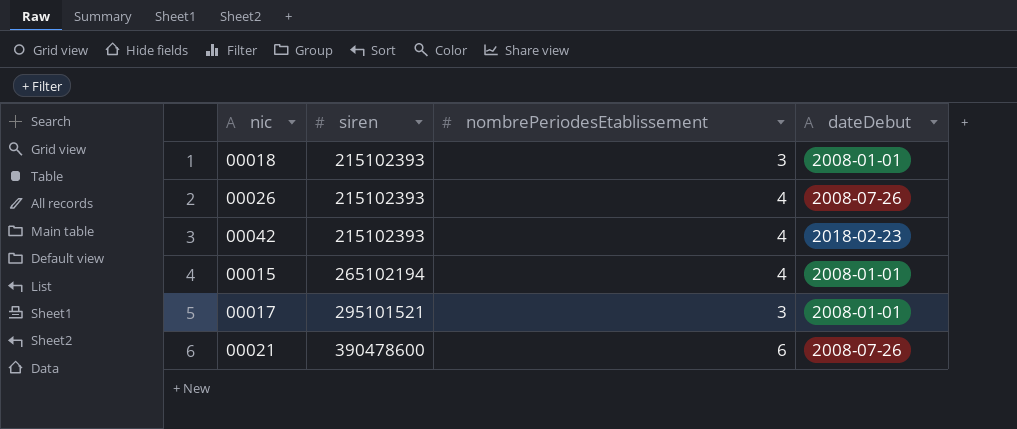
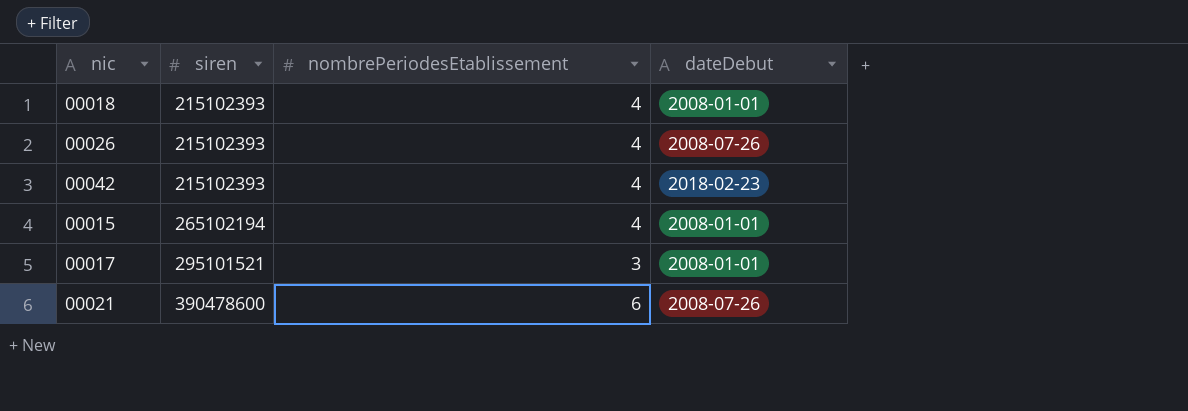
00018 | nombrePeriodesEtablissement: 3 -> 4

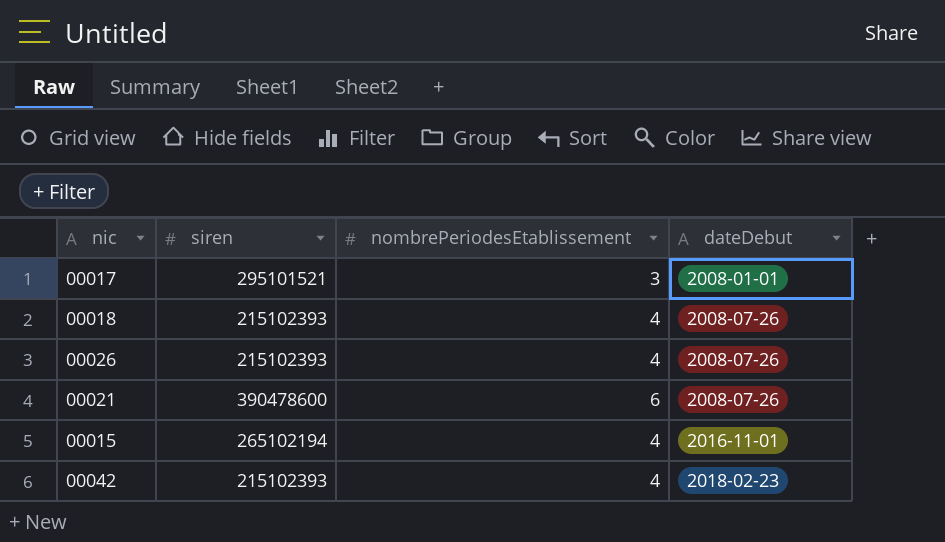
row order: siren ascending -> dateDebut ascending
00018 | dateDebut: 2008-01-01 -> 2008-07-26
00015 | dateDebut: 2008-01-01 -> 2016-11-01

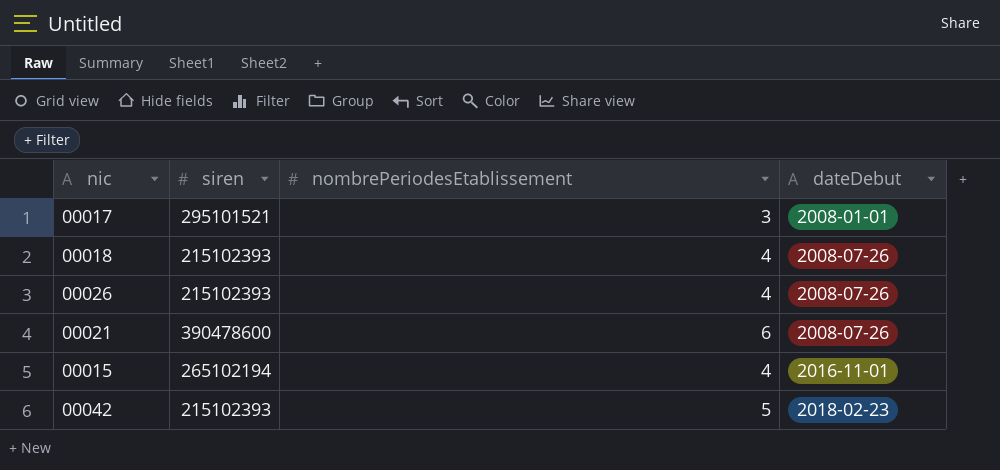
00042 | nombrePeriodesEtablissement: 4 -> 5

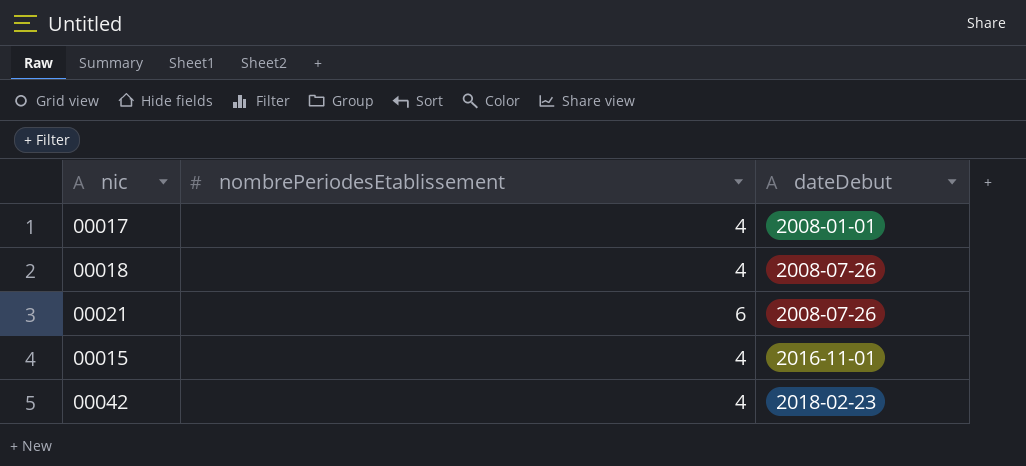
column siren | position: 2 -> none
row 00026: 215102393 | 4 | 2008-07-26 -> none
00017 | nombrePeriodesEtablissement: 3 -> 4
00042 | nombrePeriodesEtablissement: 5 -> 4

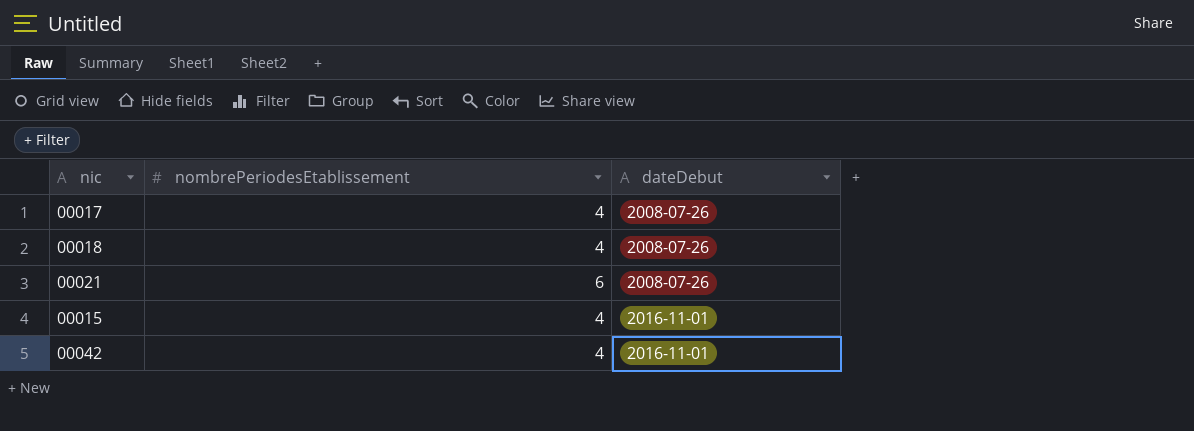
00017 | dateDebut: 2008-01-01 -> 2008-07-26
00042 | dateDebut: 2018-02-23 -> 2016-11-01

